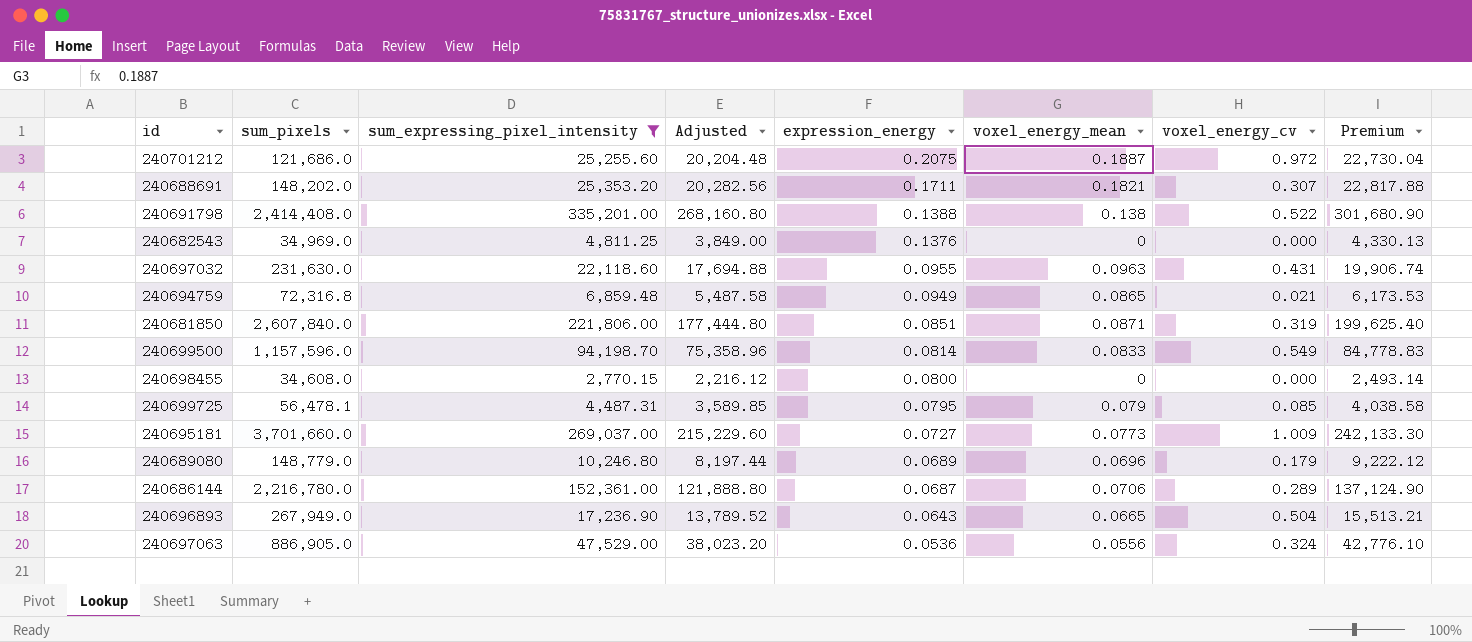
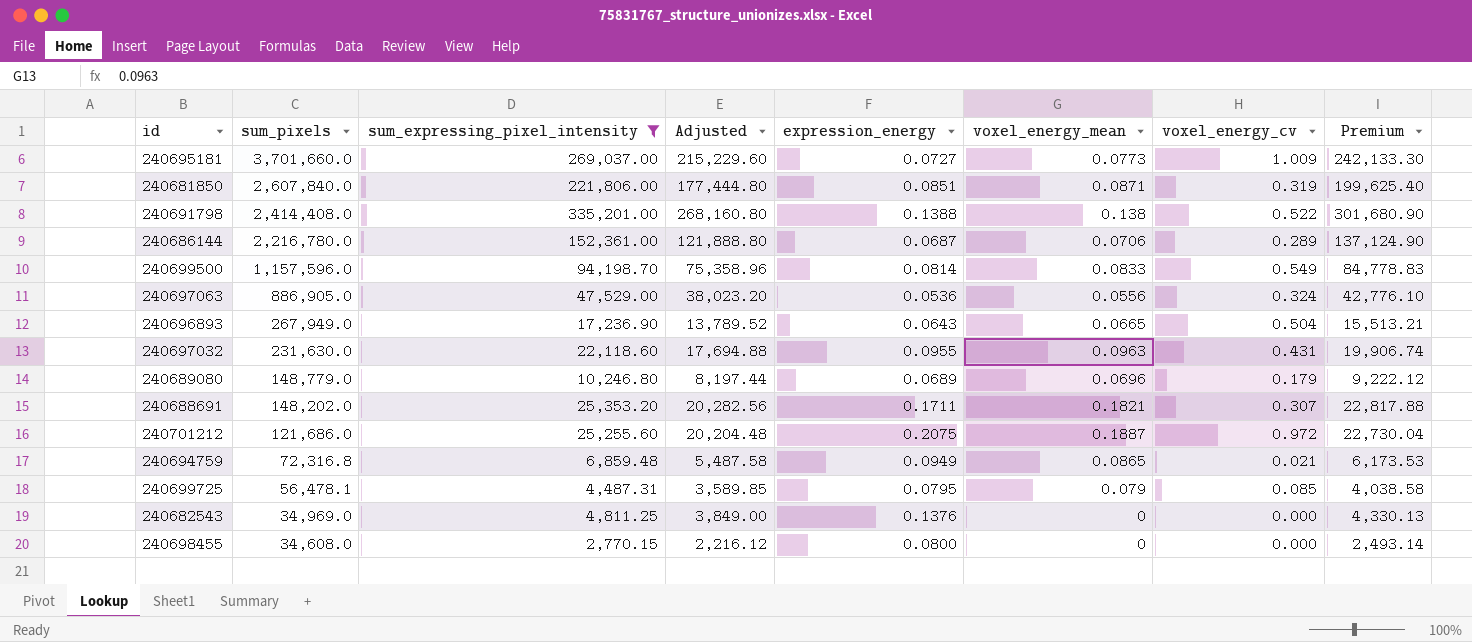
row order: expression_energy descending -> sum_pixels descending

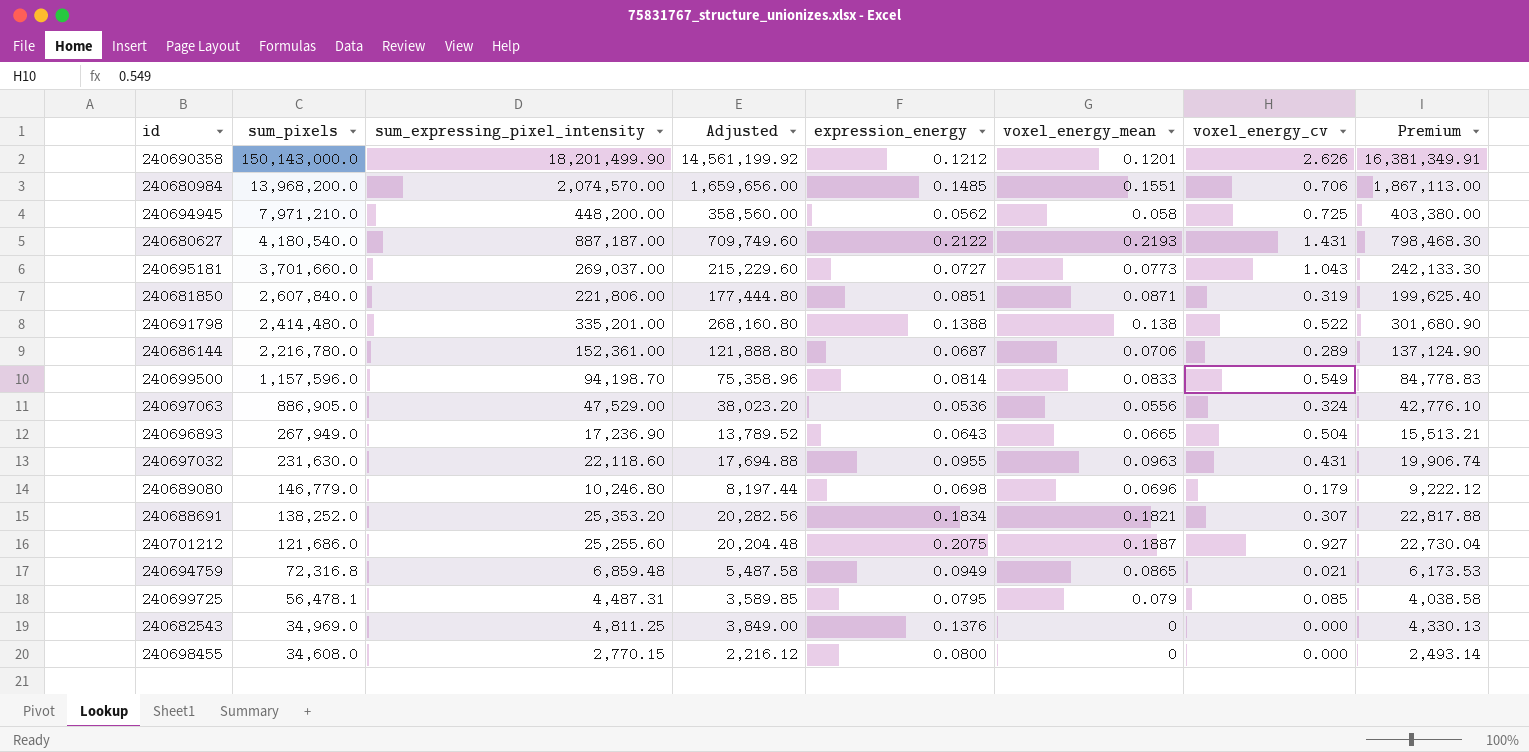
filter: sum_expressing_pixel_intensity <= 335,201.00 -> none
240695181 | voxel_energy_cv: 1.009 -> 1.043
240691798 | sum_pixels: 2,414,408.0 -> 2,414,480.0
240689080 | sum_pixels: 148,779.0 -> 146,779.0
240689080 | expression_energy: 0.0689 -> 0.0698
240688691 | sum_pixels: 148,202.0 -> 138,252.0
240688691 | expression_energy: 0.1711 -> 0.1834
240701212 | voxel_energy_cv: 0.972 -> 0.927

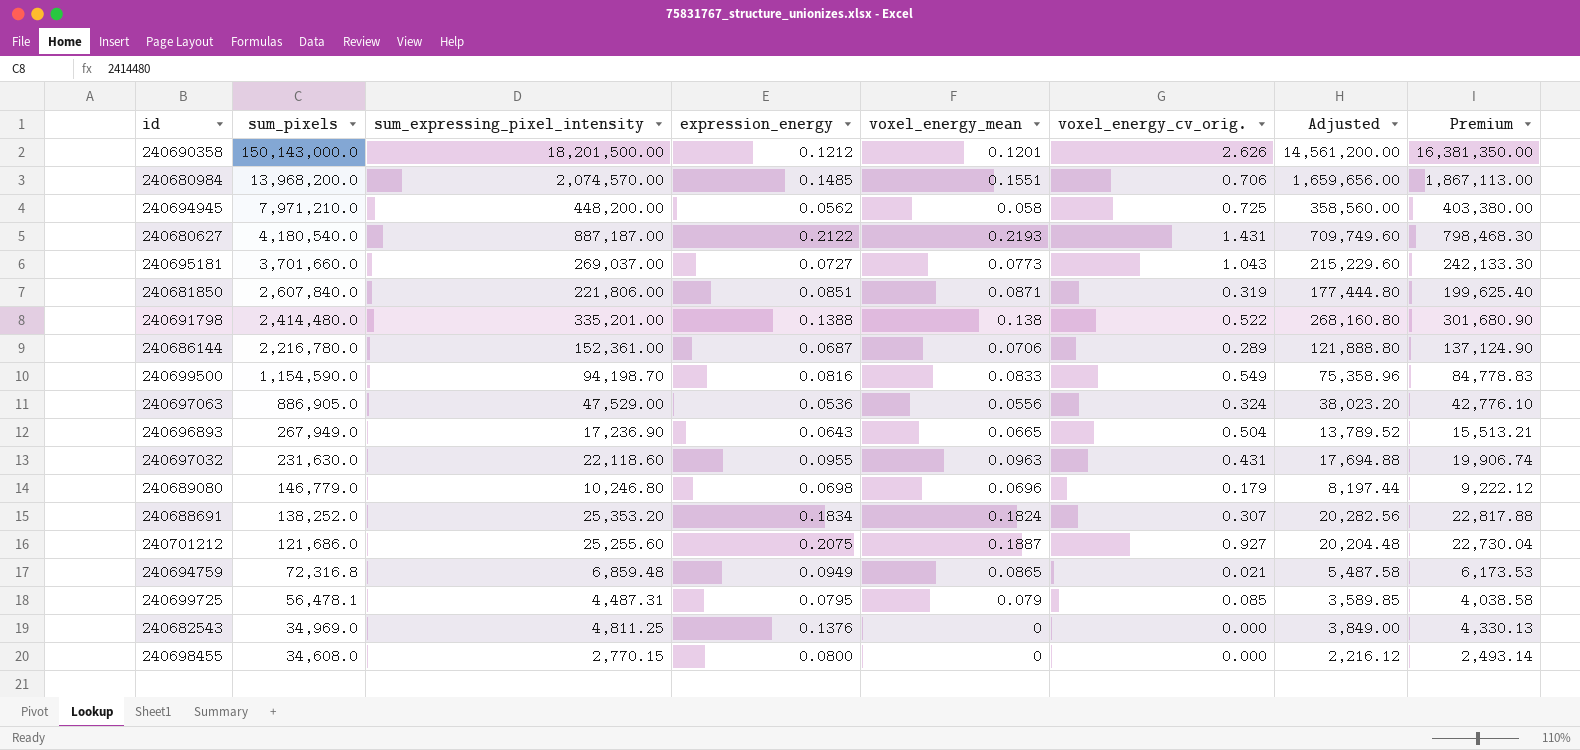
column name: voxel_energy_cv -> voxel_energy_cv_orig.
column Adjusted | position: 4 -> 7
240690358 | sum_expressing_pixel_intensity: 18,201,499.90 -> 18,201,500.00
240690358 | Adjusted: 14,561,199.92 -> 14,561,200.00
240690358 | Premium: 16,381,349.91 -> 16,381,350.00
240699500 | sum_pixels: 1,157,596.0 -> 1,154,590.0
240699500 | expression_energy: 0.0814 -> 0.0816
240688691 | voxel_energy_mean: 0.1821 -> 0.1824

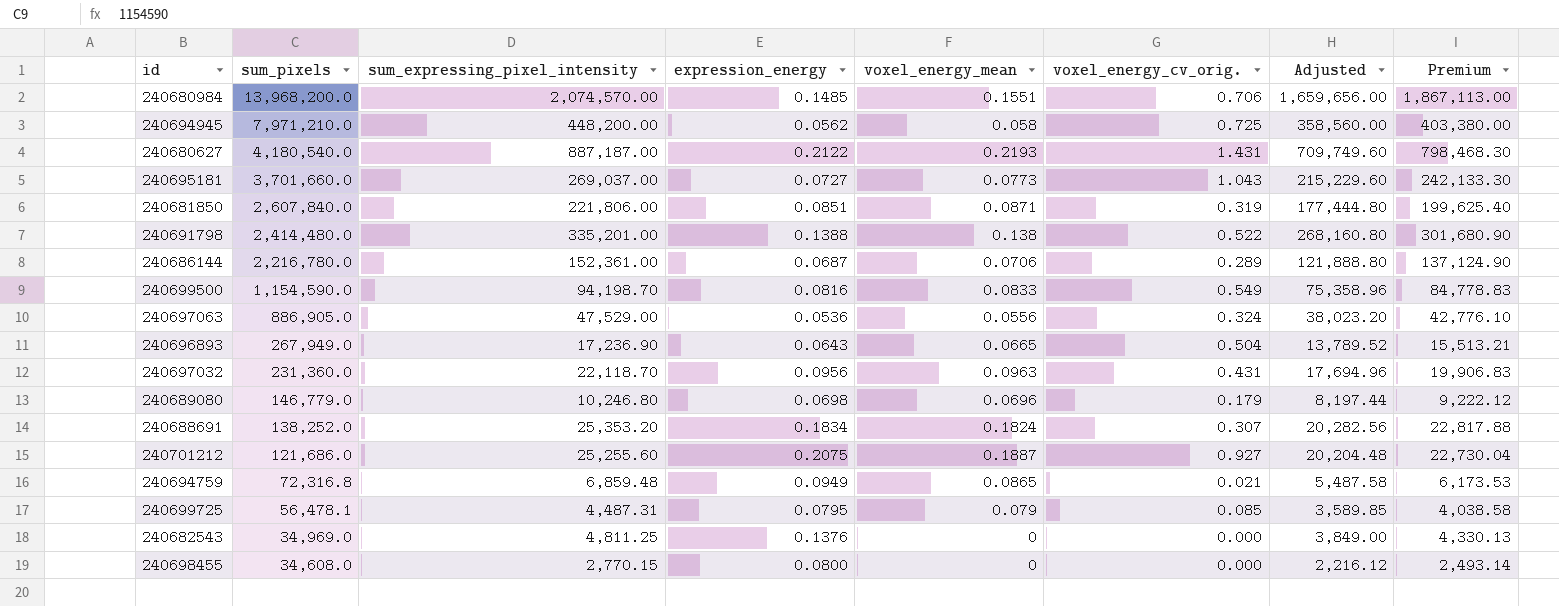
row 240690358: 150,143,000.0 | 18,201,500.00 | 0.1212 | 0.1201 | 2.626 | 14,561,200.00 | 16,381,350.00 -> none
240697032 | sum_pixels: 231,630.0 -> 231,360.0
240697032 | sum_expressing_pixel_intensity: 22,118.60 -> 22,118.70
240697032 | expression_energy: 0.0955 -> 0.0956
240697032 | Adjusted: 17,694.88 -> 17,694.96
240697032 | Premium: 19,906.74 -> 19,906.83

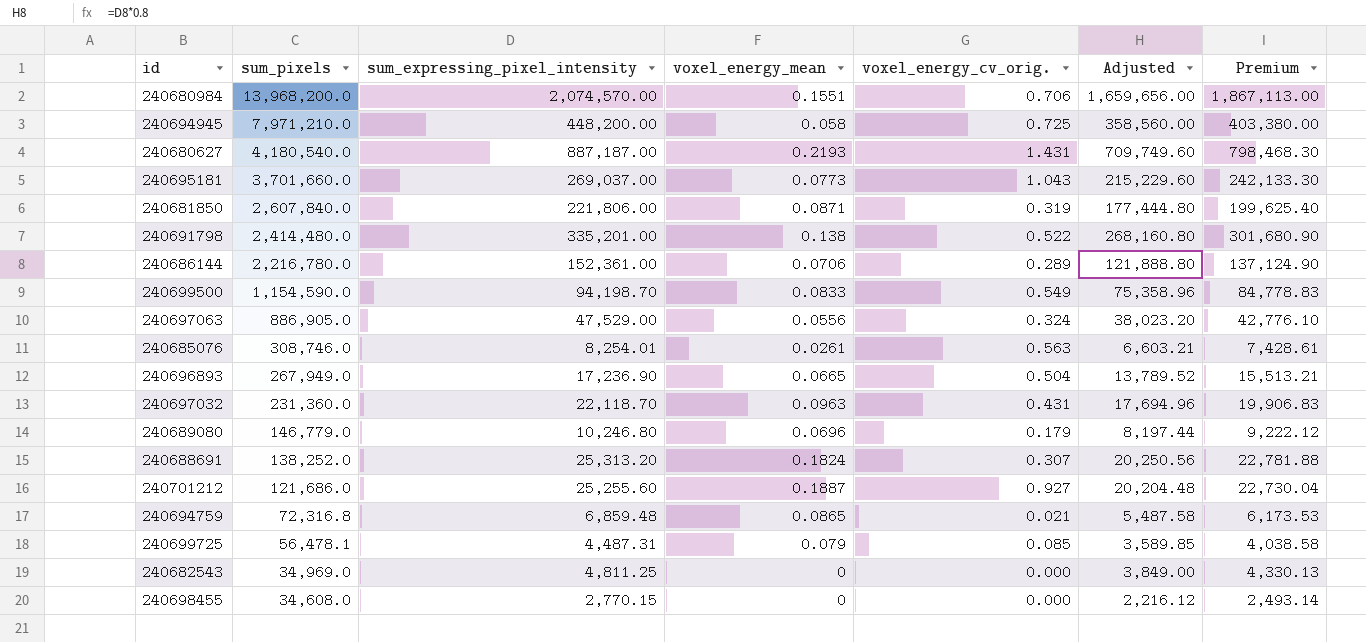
column expression_energy | formula: [sum_expressing_pixel_intensity] / [sum_pixels] -> none
row 240685076: none -> 308,746.0 | 8,254.01 | 0.0261 | 0.563 | 6,603.21 | 7,428.61
240688691 | sum_expressing_pixel_intensity: 25,353.20 -> 25,313.20
240688691 | Adjusted: 20,282.56 -> 20,250.56
240688691 | Premium: 22,817.88 -> 22,781.88

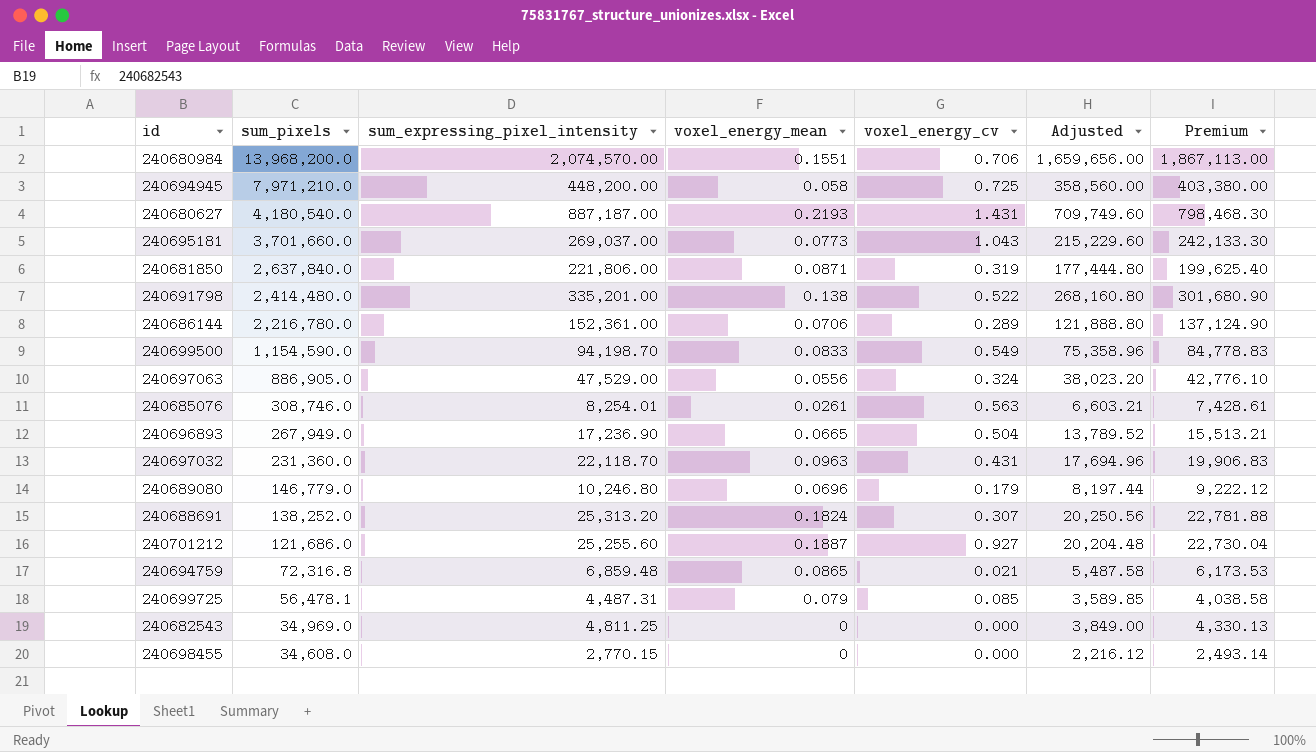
column name: voxel_energy_cv_orig. -> voxel_energy_cv
240681850 | sum_pixels: 2,607,840.0 -> 2,637,840.0

